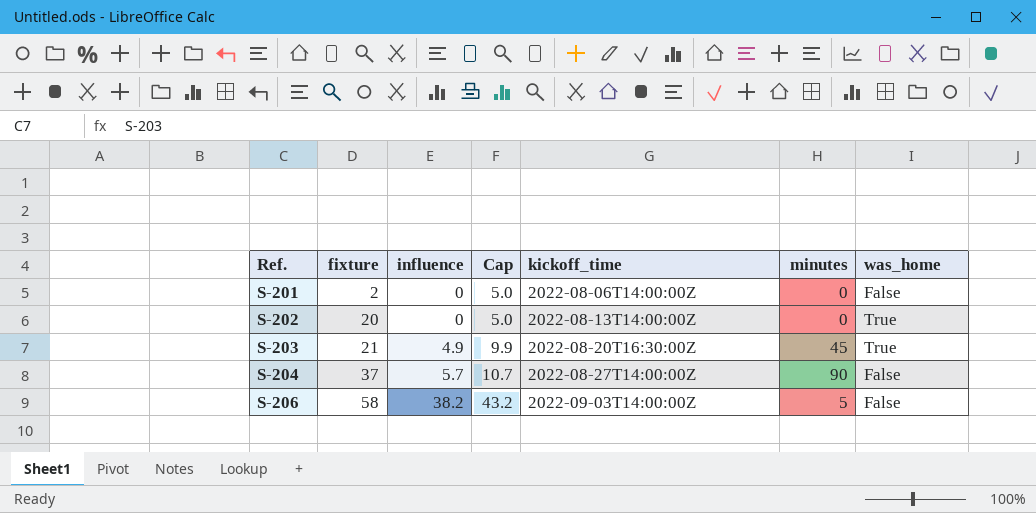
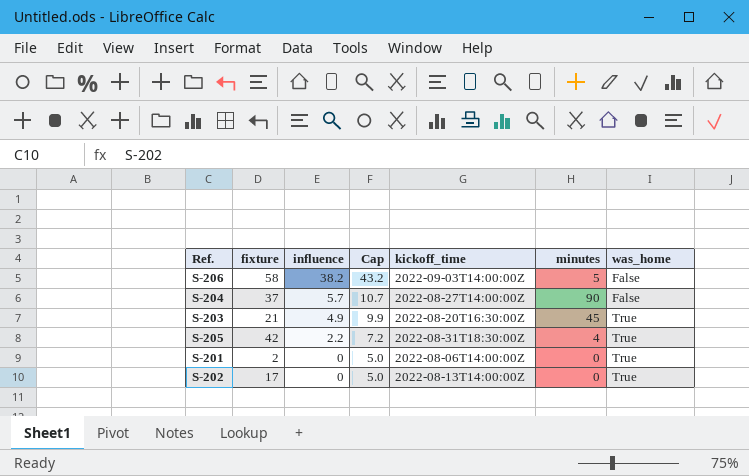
row order: Ref. ascending -> influence descending
row S-205: none -> 42 | 2.2 | 7.2 | 2022-08-31T18:30:00Z | 4 | True
S-201 | was_home: False -> True
S-202 | fixture: 20 -> 17

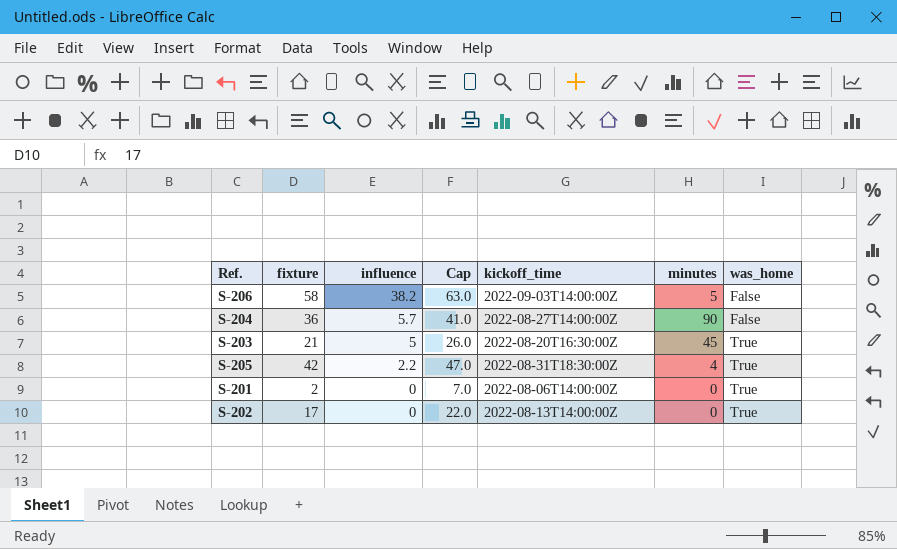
column Cap | formula: [influence] + 5 -> [fixture] + 5
S-204 | fixture: 37 -> 36
S-203 | influence: 4.9 -> 5

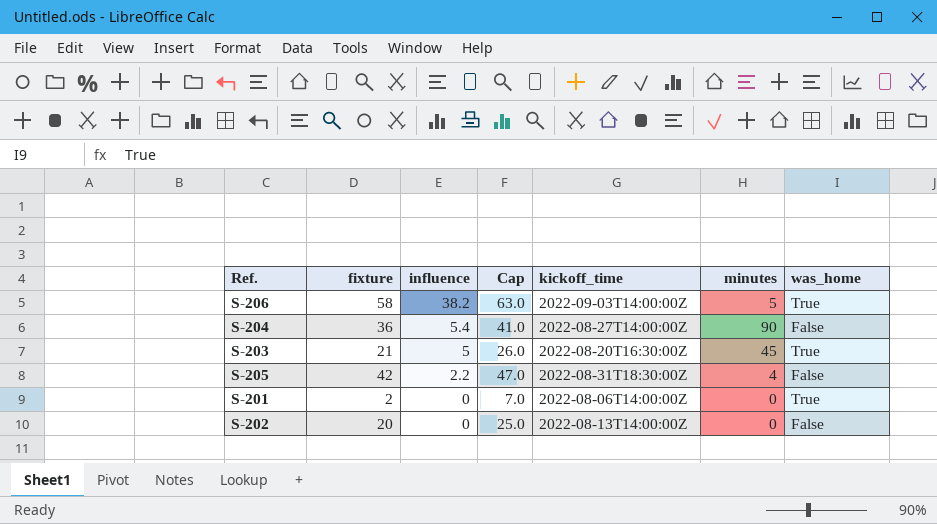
S-206 | was_home: False -> True
S-204 | influence: 5.7 -> 5.4
S-205 | was_home: True -> False
S-202 | fixture: 17 -> 20
S-202 | Cap: 22.0 -> 25.0
S-202 | was_home: True -> False

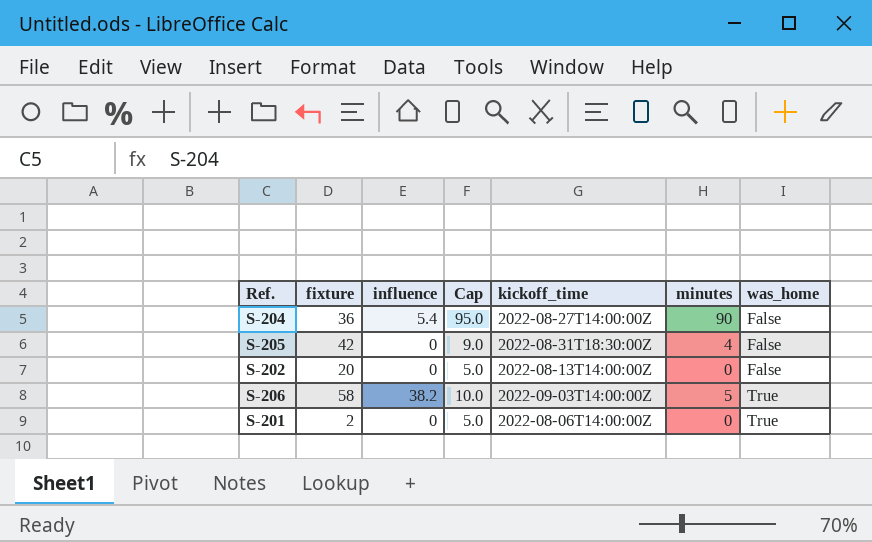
row order: influence descending -> was_home ascending
column Cap | formula: [fixture] + 5 -> [minutes] + 5
row S-203: 21 | 5 | 26.0 | 2022-08-20T16:30:00Z | 45 | True -> none
S-205 | influence: 2.2 -> 0

